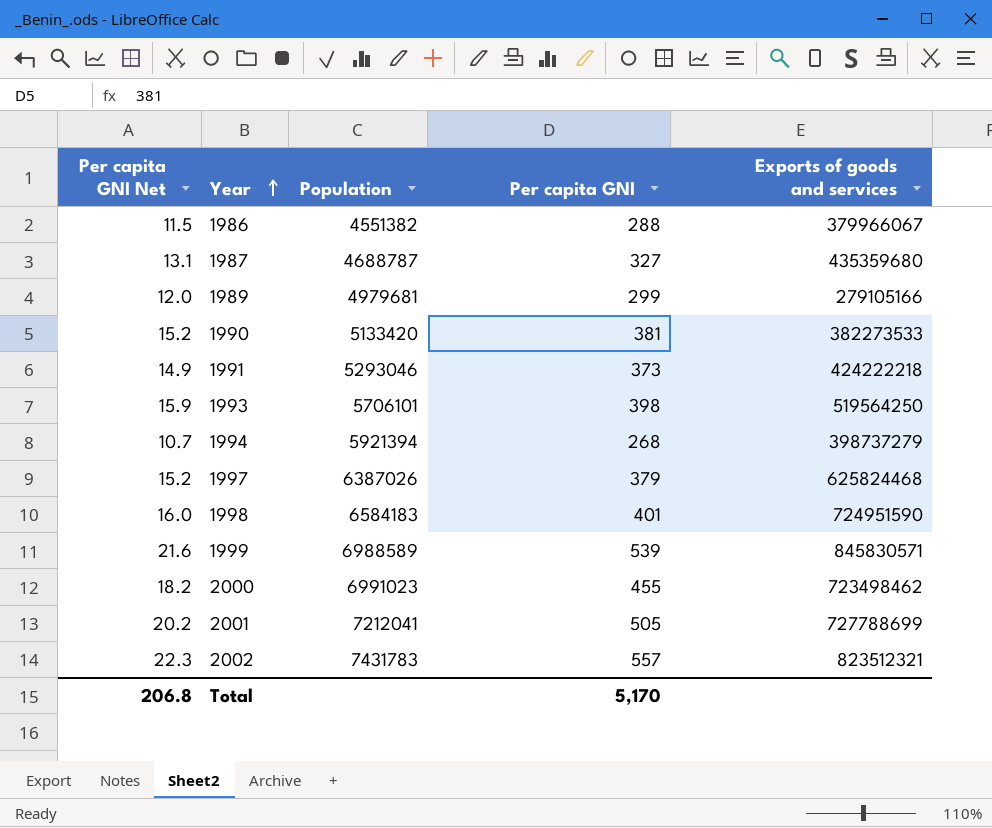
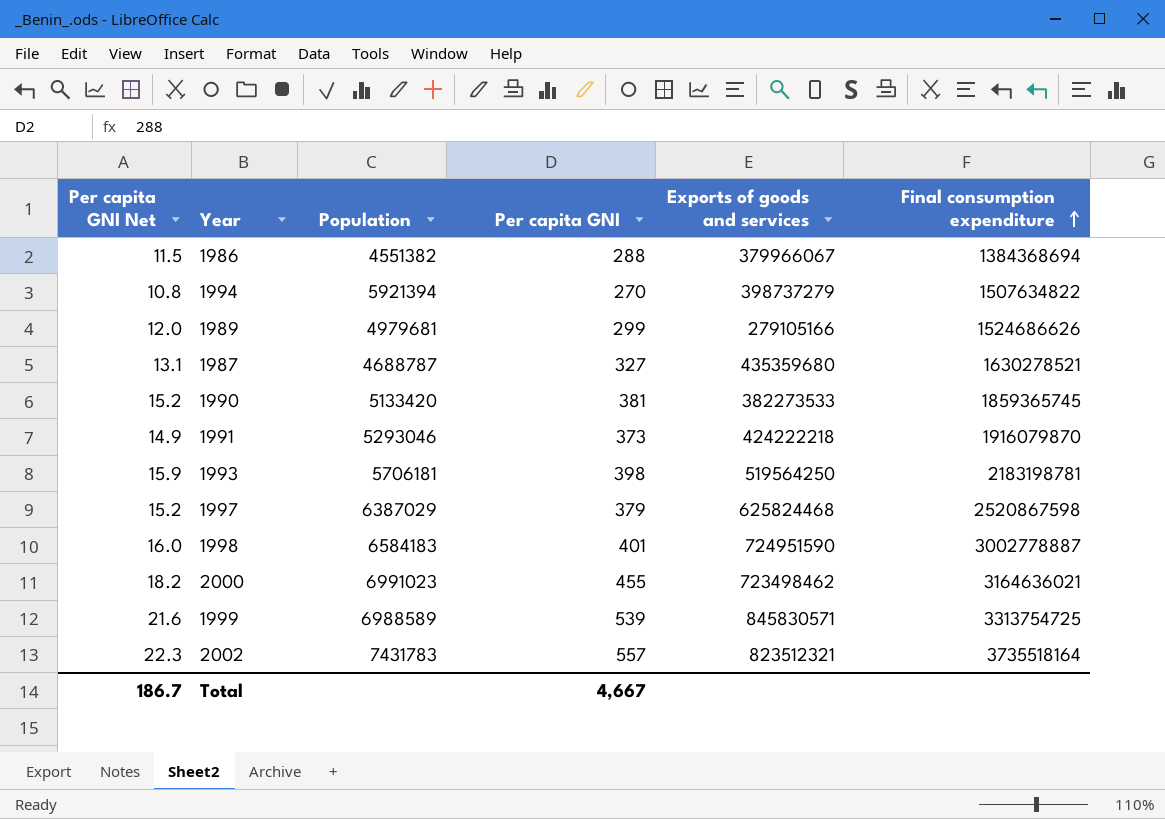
row order: Year ascending -> Final consumption expenditure ascending
column Final consumption expenditure | position: none -> 6
row 2001: 20.2 | 7212041 | 505 | 727788699 -> none
1994 | Per capita GNI Net: 10.7 -> 10.8
1994 | Per capita GNI: 268 -> 270
1993 | Population: 5706101 -> 5706181
1997 | Population: 6387026 -> 6387029
Total | Per capita GNI Net: 206.8 -> 186.7
Total | Per capita GNI: 5,170 -> 4,667

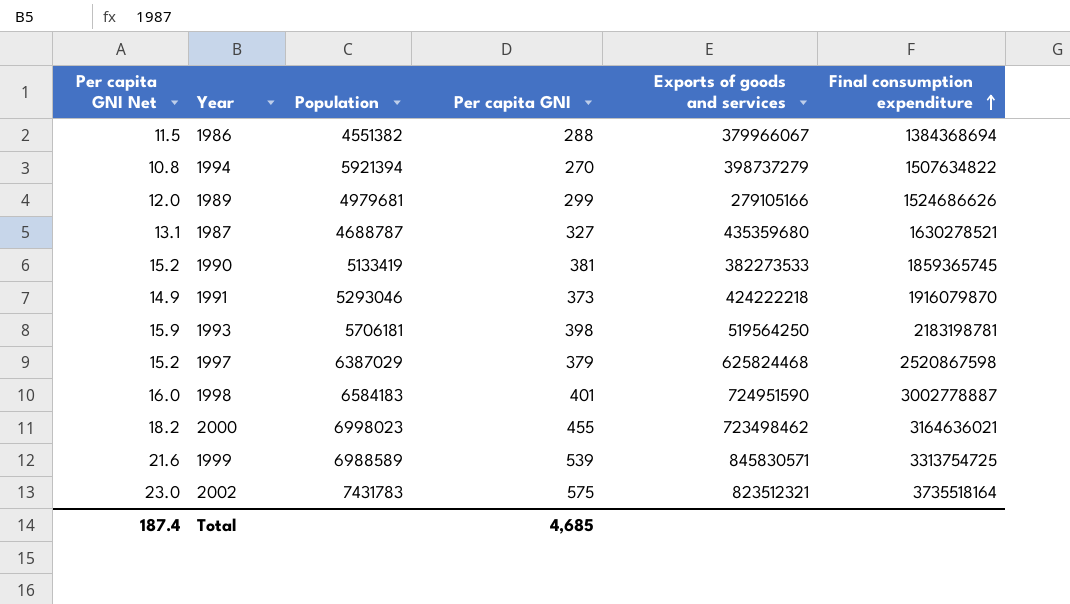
1990 | Population: 5133420 -> 5133419
2000 | Population: 6991023 -> 6998023
2002 | Per capita GNI Net: 22.3 -> 23.0
2002 | Per capita GNI: 557 -> 575
Total | Per capita GNI Net: 186.7 -> 187.4
Total | Per capita GNI: 4,667 -> 4,685

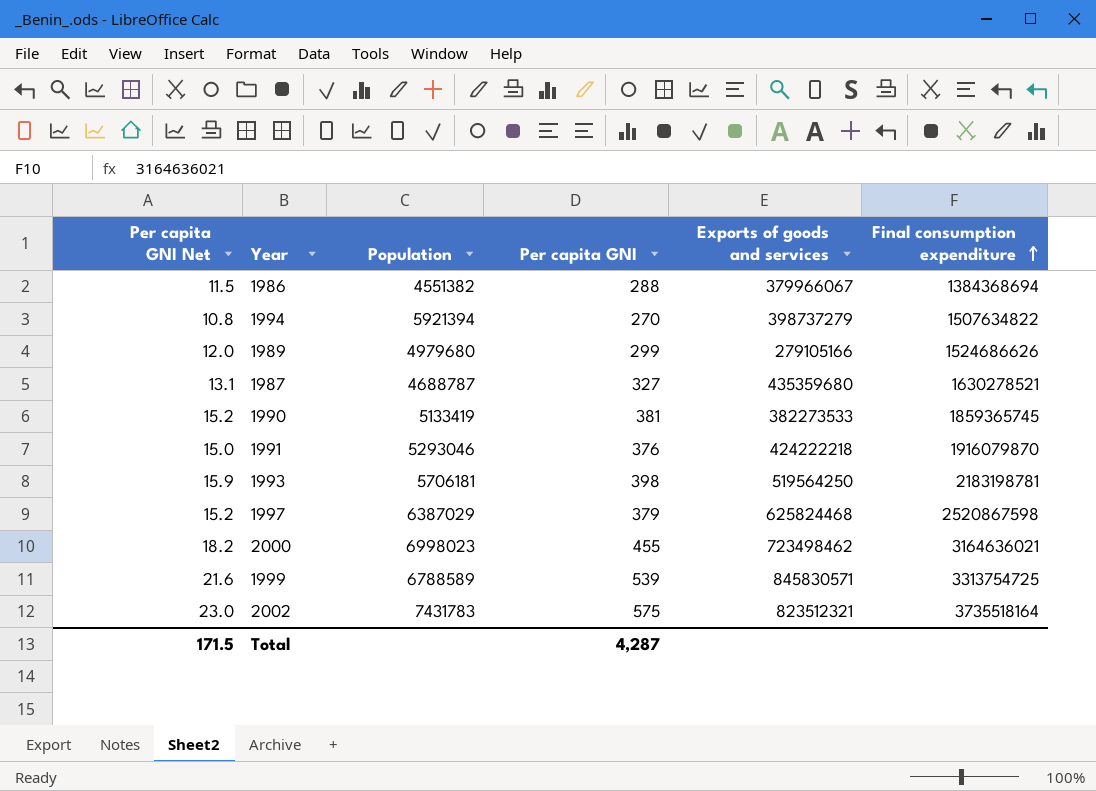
row 1998: 16.0 | 6584183 | 401 | 724951590 | 3002778887 -> none
1989 | Population: 4979681 -> 4979680
1991 | Per capita GNI Net: 14.9 -> 15.0
1991 | Per capita GNI: 373 -> 376
1999 | Population: 6988589 -> 6788589
Total | Per capita GNI Net: 187.4 -> 171.5
Total | Per capita GNI: 4,685 -> 4,287

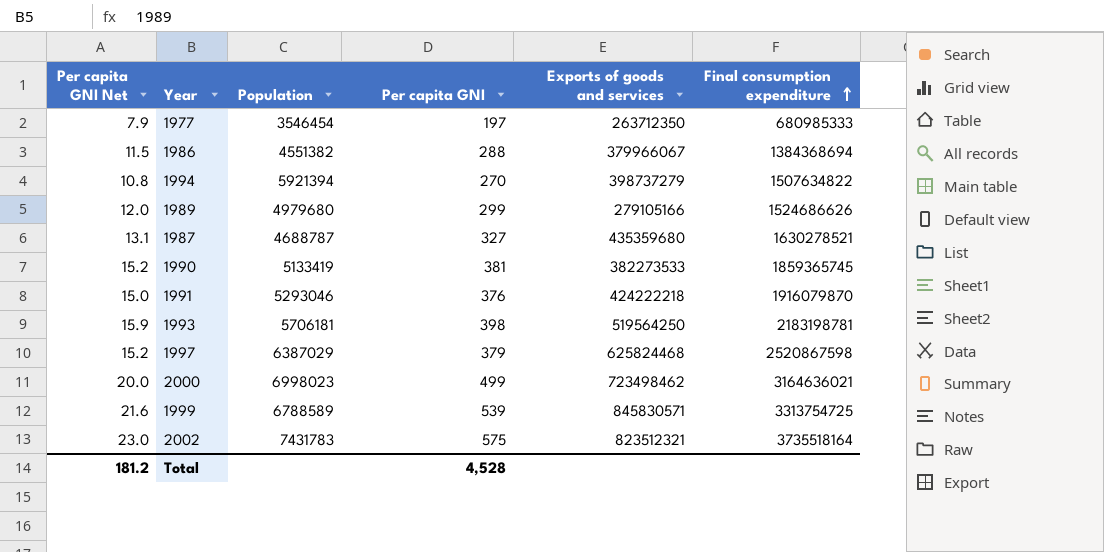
row 1977: none -> 7.9 | 3546454 | 197 | 263712350 | 680985333
2000 | Per capita GNI Net: 18.2 -> 20.0
2000 | Per capita GNI: 455 -> 499
Total | Per capita GNI Net: 171.5 -> 181.2
Total | Per capita GNI: 4,287 -> 4,528

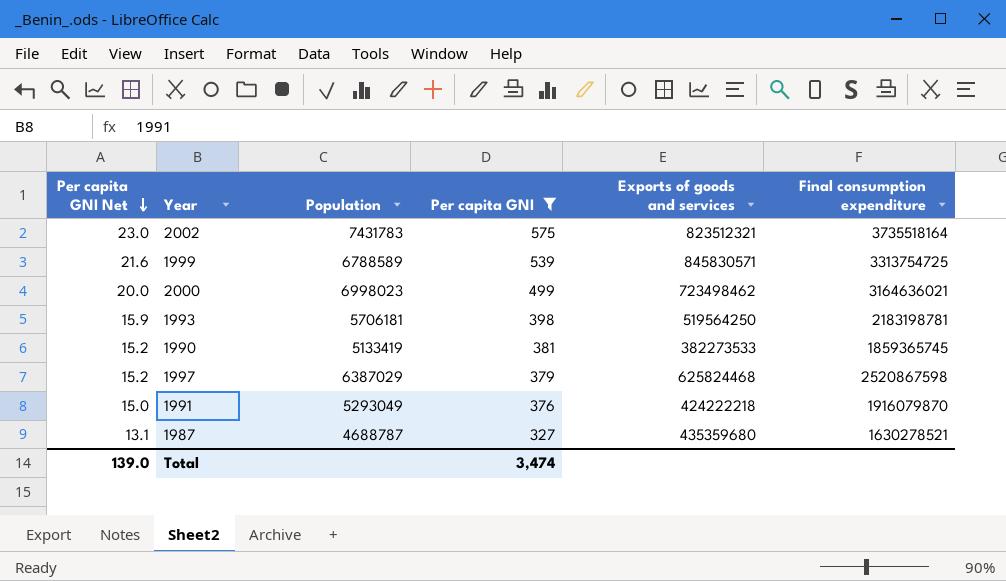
filter: none -> Per capita GNI >= 327
row order: Final consumption expenditure ascending -> Per capita GNI Net descending
1991 | Population: 5293046 -> 5293049
Total | Per capita GNI Net: 181.2 -> 139.0
Total | Per capita GNI: 4,528 -> 3,474

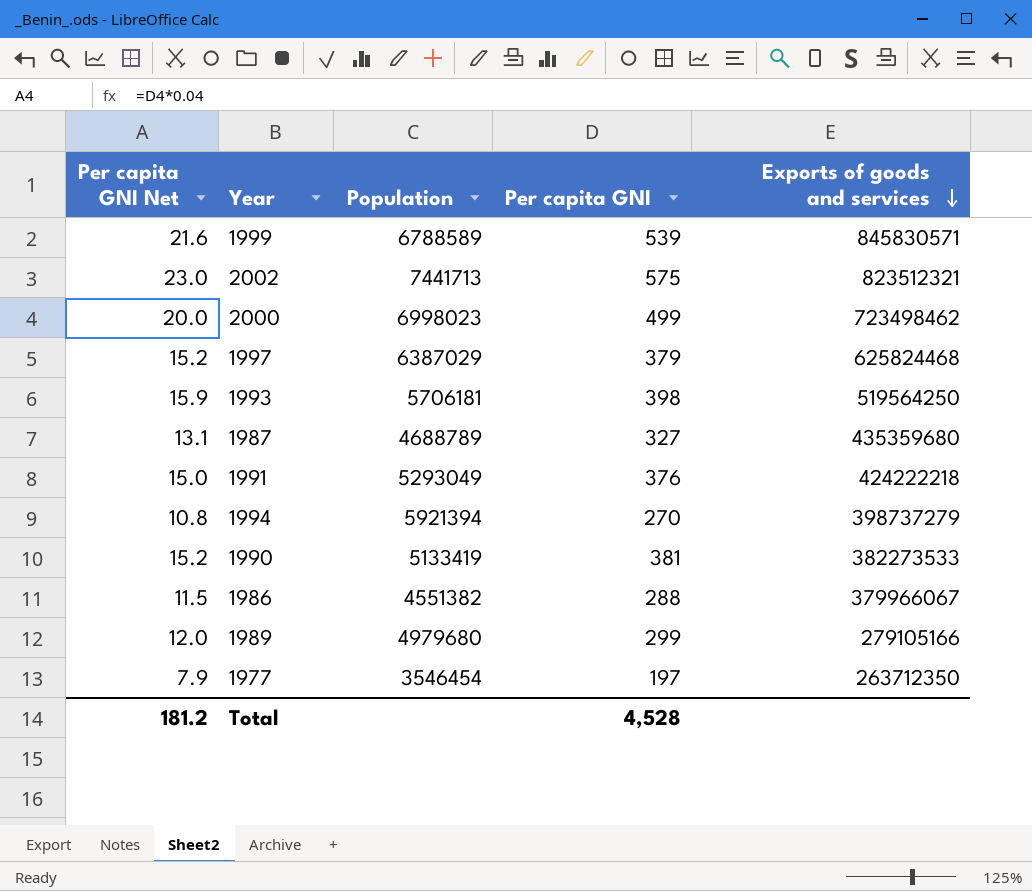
filter: Per capita GNI >= 327 -> none
row order: Per capita GNI Net descending -> Exports of goods and services descending
column Final consumption expenditure | position: 6 -> none
2002 | Population: 7431783 -> 7441713
1987 | Population: 4688787 -> 4688789
Total | Per capita GNI Net: 139.0 -> 181.2
Total | Per capita GNI: 3,474 -> 4,528

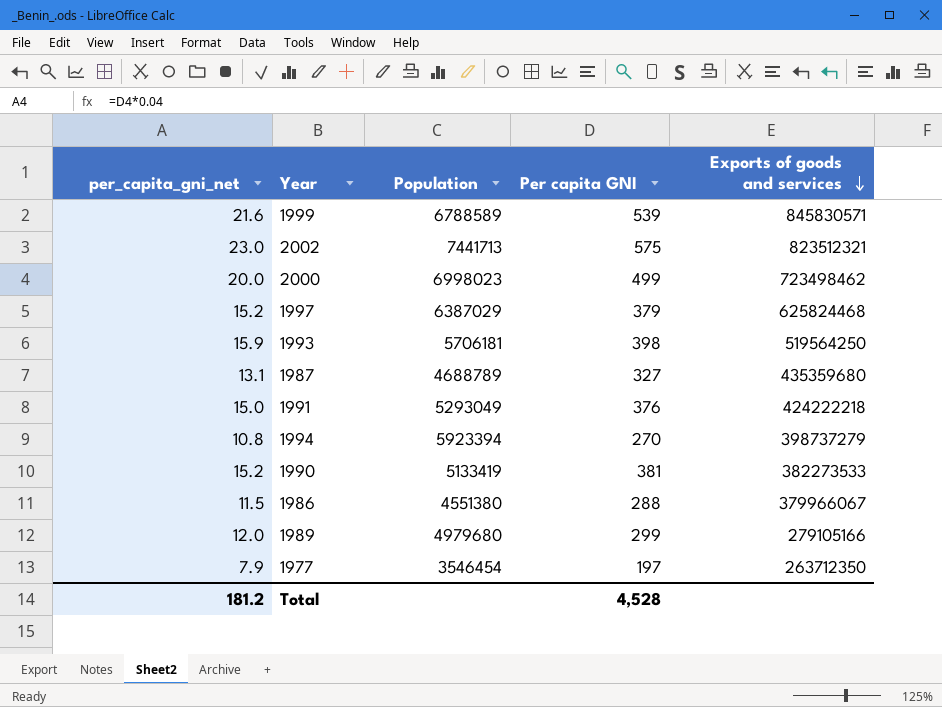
column name: Per capita GNI Net -> per_capita_gni_net
1994 | Population: 5921394 -> 5923394
1986 | Population: 4551382 -> 4551380

